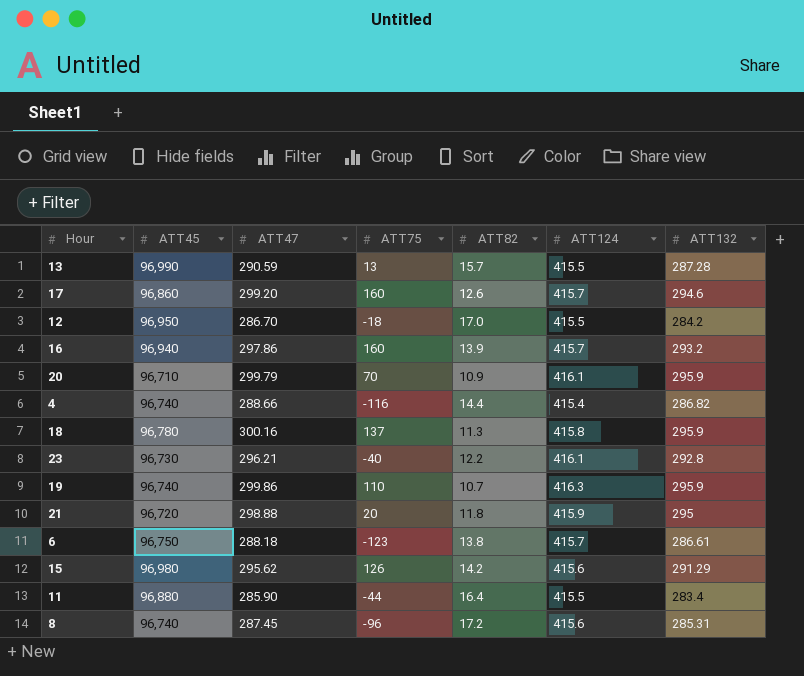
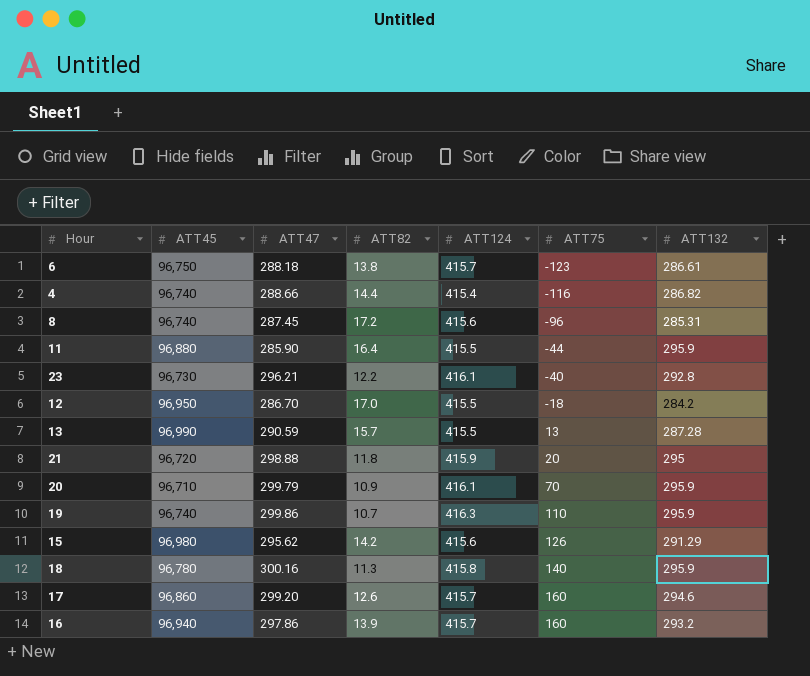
row order: none -> ATT75 ascending
column ATT75 | position: 4 -> 6
11 | ATT132: 283.4 -> 295.9
18 | ATT75: 137 -> 140

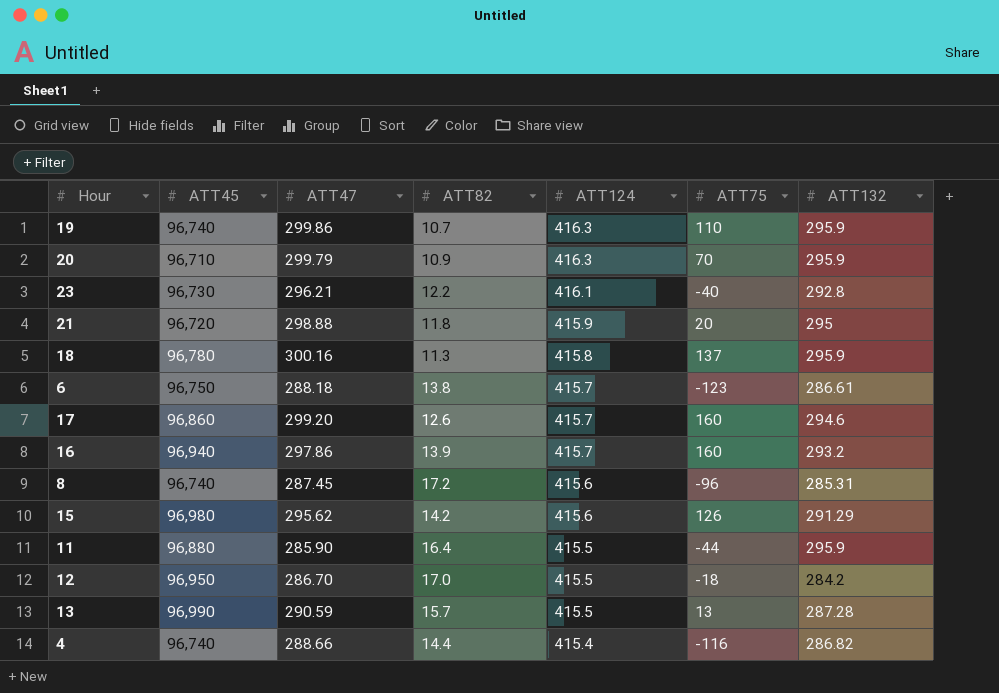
row order: ATT75 ascending -> ATT124 descending
20 | ATT124: 416.1 -> 416.3
18 | ATT75: 140 -> 137

